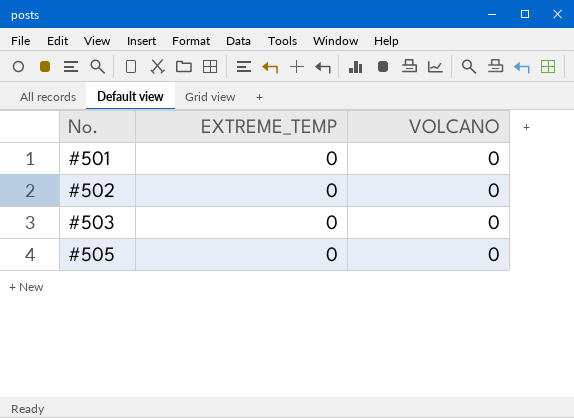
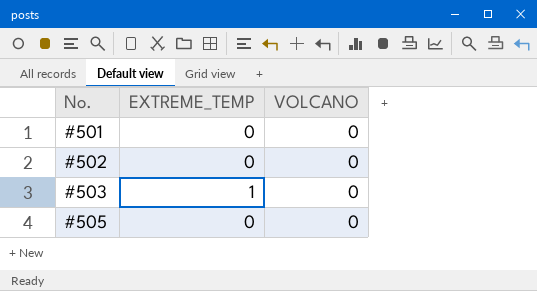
#503 | EXTREME_TEMP: 0 -> 1

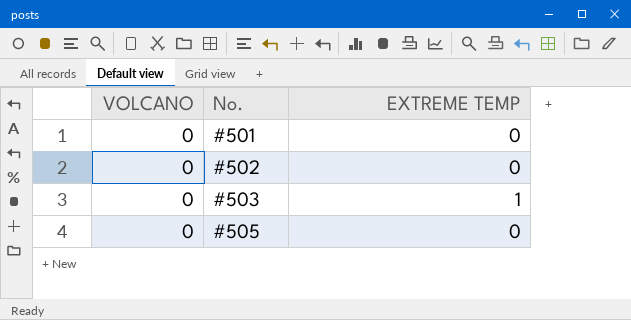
column VOLCANO | position: 3 -> 1
column name: EXTREME_TEMP -> EXTREME TEMP

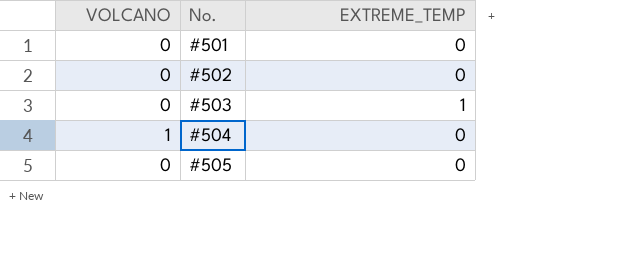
column name: EXTREME TEMP -> EXTREME_TEMP
row #504: none -> 1 | 0

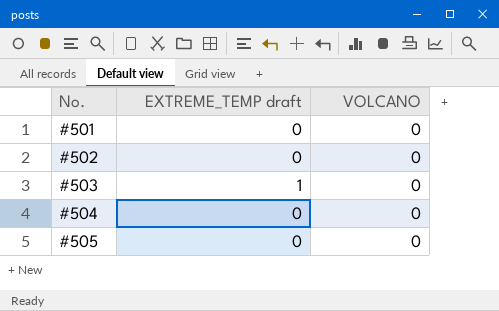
column name: EXTREME_TEMP -> EXTREME_TEMP draft
column VOLCANO | position: 1 -> 3
#504 | VOLCANO: 1 -> 0

